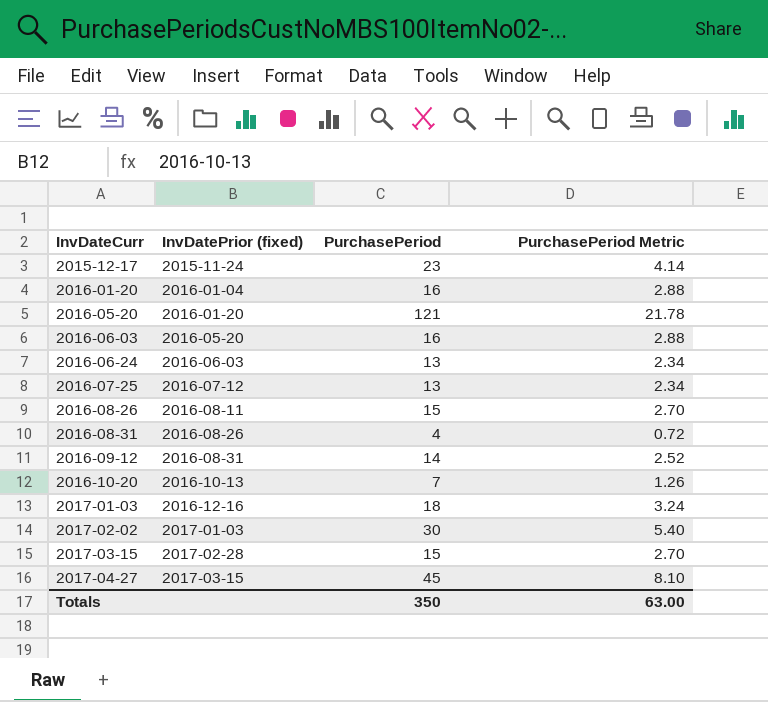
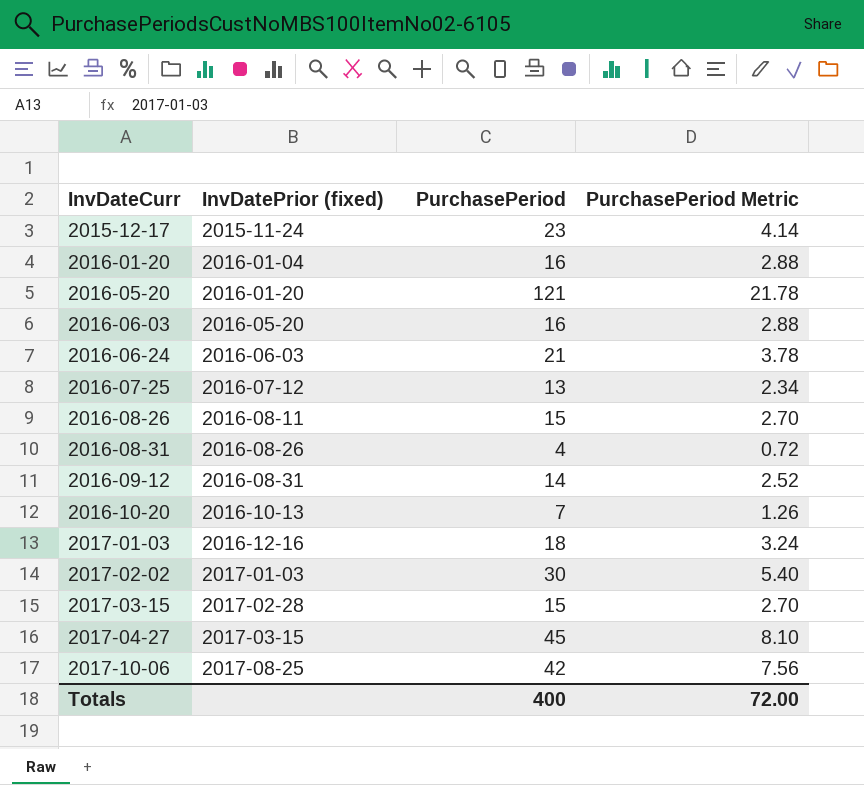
2016-06-24 | PurchasePeriod: 13 -> 21
2016-06-24 | PurchasePeriod Metric: 2.34 -> 3.78
row 2017-10-06: none -> 2017-08-25 | 42 | 7.56
Totals | PurchasePeriod: 350 -> 400
Totals | PurchasePeriod Metric: 63.00 -> 72.00

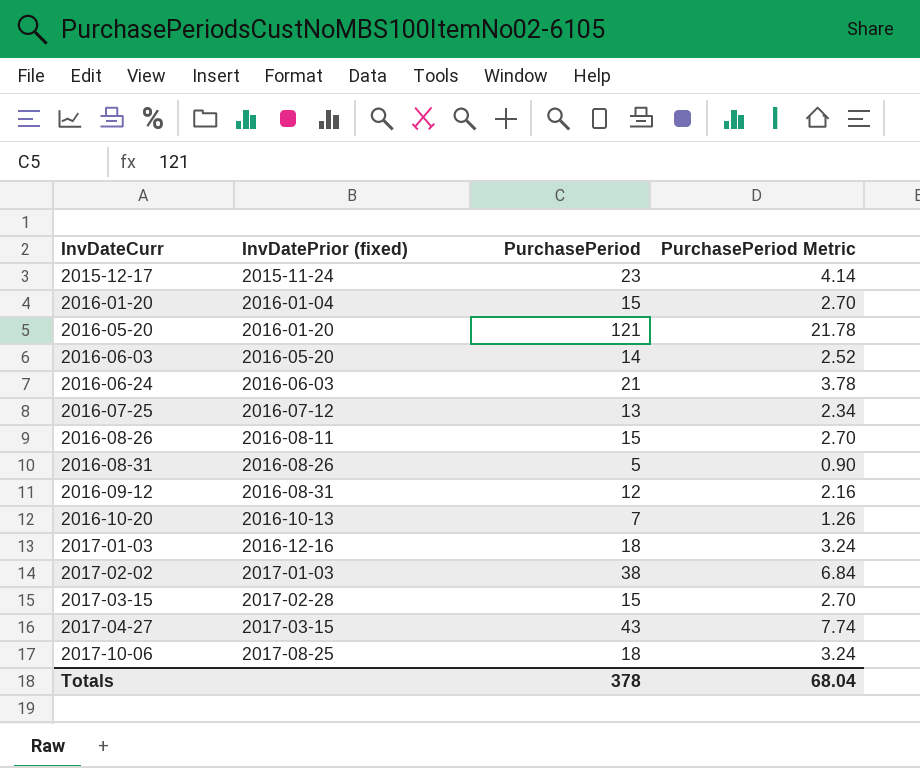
2016-01-20 | PurchasePeriod: 16 -> 15
2016-01-20 | PurchasePeriod Metric: 2.88 -> 2.70
2016-06-03 | PurchasePeriod: 16 -> 14
2016-06-03 | PurchasePeriod Metric: 2.88 -> 2.52
2016-08-31 | PurchasePeriod: 4 -> 5
2016-08-31 | PurchasePeriod Metric: 0.72 -> 0.90
2016-09-12 | PurchasePeriod: 14 -> 12
2016-09-12 | PurchasePeriod Metric: 2.52 -> 2.16
2017-02-02 | PurchasePeriod: 30 -> 38
2017-02-02 | PurchasePeriod Metric: 5.40 -> 6.84
2017-04-27 | PurchasePeriod: 45 -> 43
2017-04-27 | PurchasePeriod Metric: 8.10 -> 7.74
2017-10-06 | PurchasePeriod: 42 -> 18
2017-10-06 | PurchasePeriod Metric: 7.56 -> 3.24
Totals | PurchasePeriod: 400 -> 378
Totals | PurchasePeriod Metric: 72.00 -> 68.04

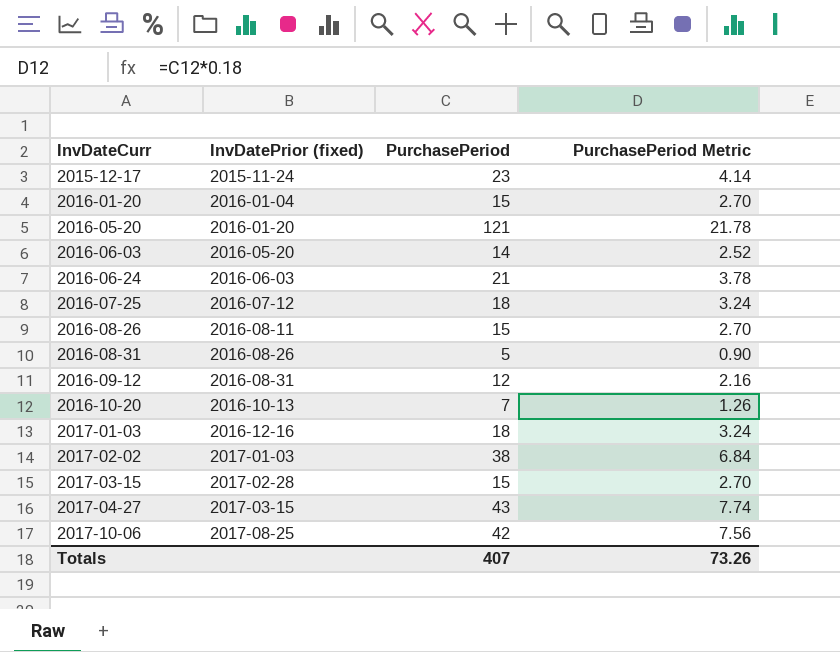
2016-07-25 | PurchasePeriod: 13 -> 18
2016-07-25 | PurchasePeriod Metric: 2.34 -> 3.24
2017-10-06 | PurchasePeriod: 18 -> 42
2017-10-06 | PurchasePeriod Metric: 3.24 -> 7.56
Totals | PurchasePeriod: 378 -> 407
Totals | PurchasePeriod Metric: 68.04 -> 73.26

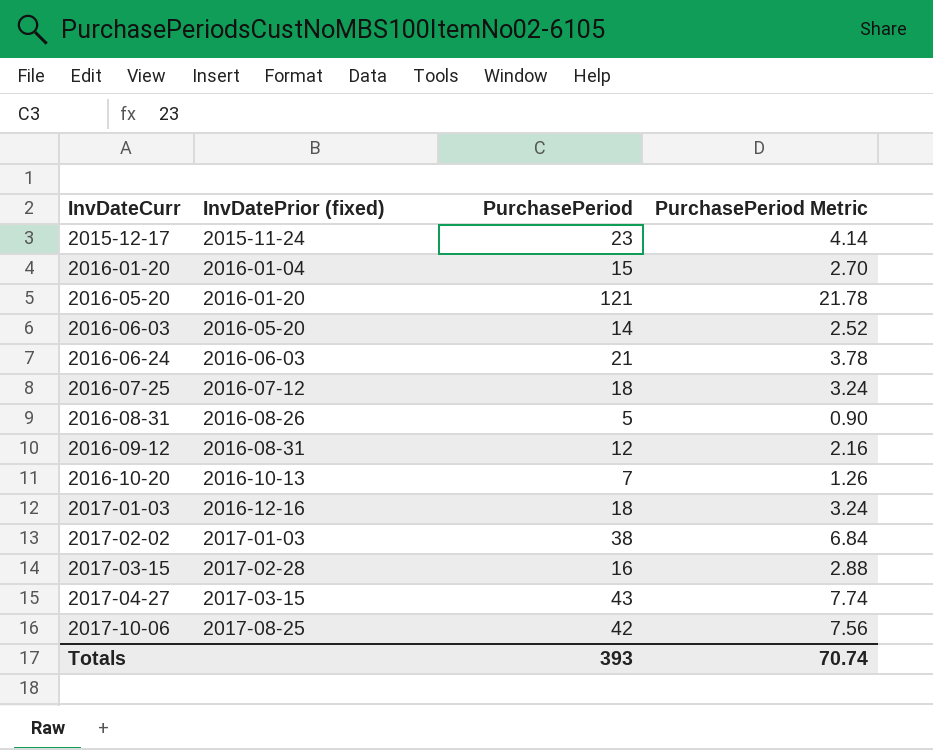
row 2016-08-26: 2016-08-11 | 15 | 2.70 -> none
2017-03-15 | PurchasePeriod: 15 -> 16
2017-03-15 | PurchasePeriod Metric: 2.70 -> 2.88
Totals | PurchasePeriod: 407 -> 393
Totals | PurchasePeriod Metric: 73.26 -> 70.74

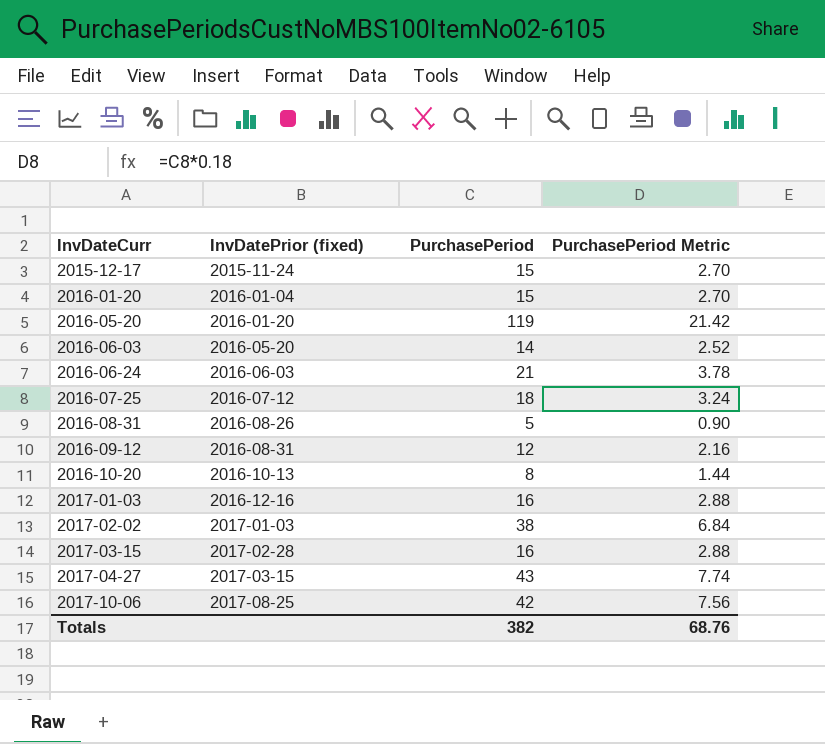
2015-12-17 | PurchasePeriod: 23 -> 15
2015-12-17 | PurchasePeriod Metric: 4.14 -> 2.70
2016-05-20 | PurchasePeriod: 121 -> 119
2016-05-20 | PurchasePeriod Metric: 21.78 -> 21.42
2016-10-20 | PurchasePeriod: 7 -> 8
2016-10-20 | PurchasePeriod Metric: 1.26 -> 1.44
2017-01-03 | PurchasePeriod: 18 -> 16
2017-01-03 | PurchasePeriod Metric: 3.24 -> 2.88
Totals | PurchasePeriod: 393 -> 382
Totals | PurchasePeriod Metric: 70.74 -> 68.76

